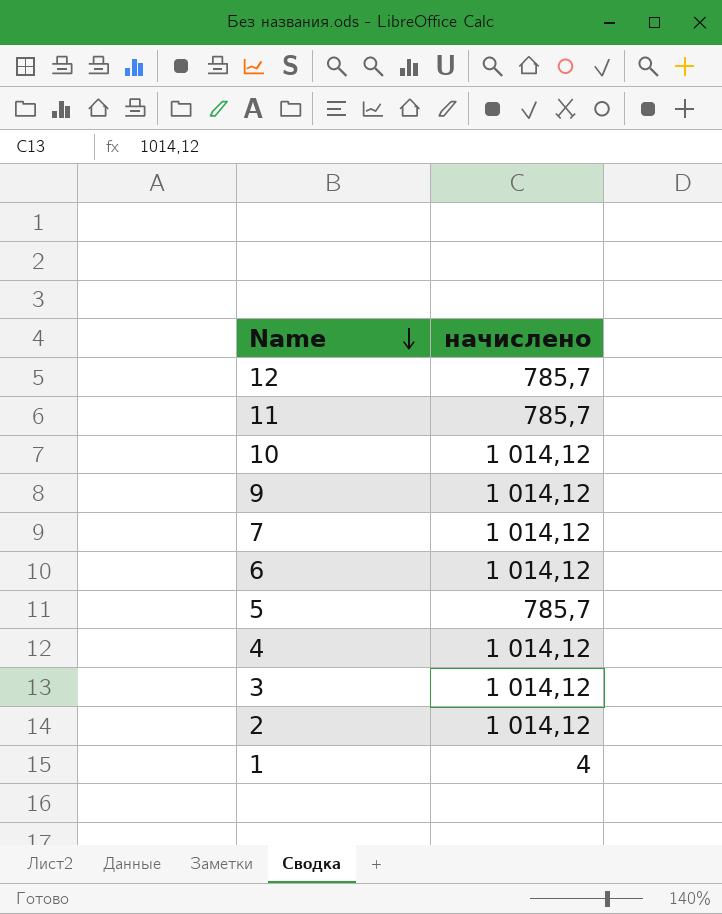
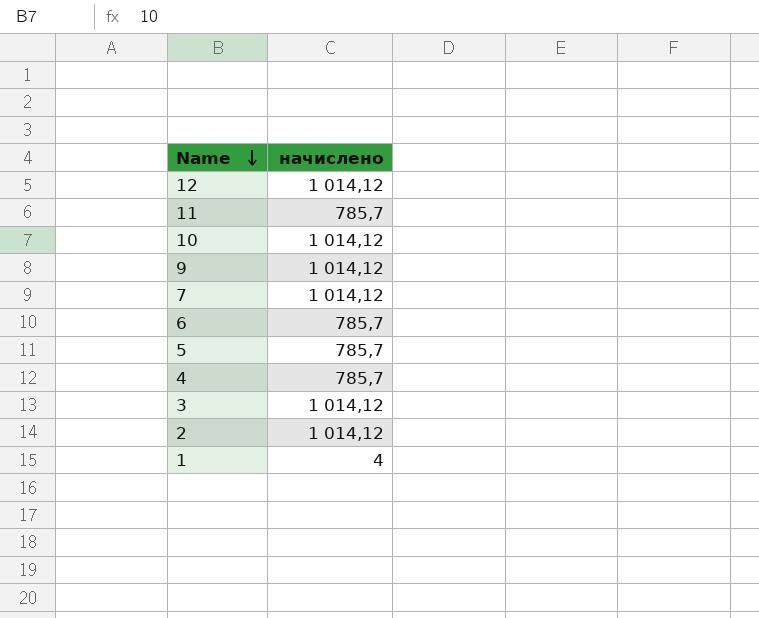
12 | начислено: 785,7 -> 1 014,12
6 | начислено: 1 014,12 -> 785,7
4 | начислено: 1 014,12 -> 785,7

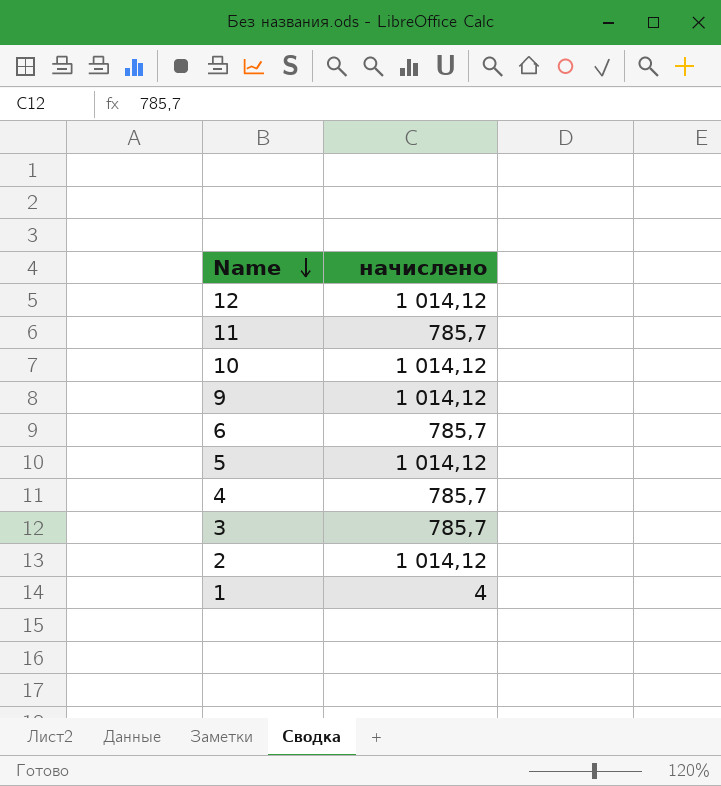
row 7: 1 014,12 -> none
5 | начислено: 785,7 -> 1 014,12
3 | начислено: 1 014,12 -> 785,7

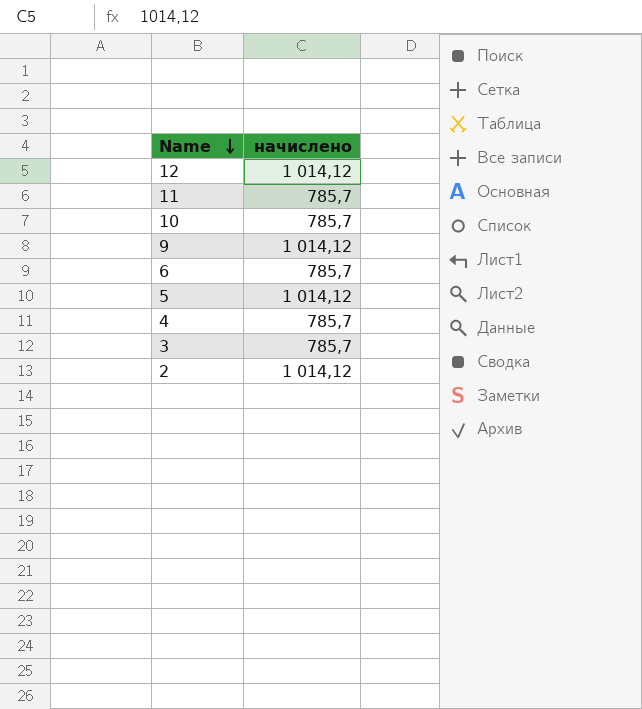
row 1: 4 -> none
10 | начислено: 1 014,12 -> 785,7

